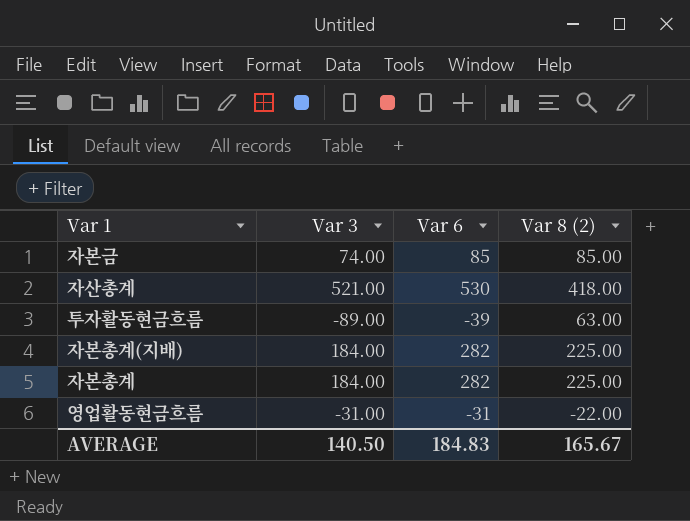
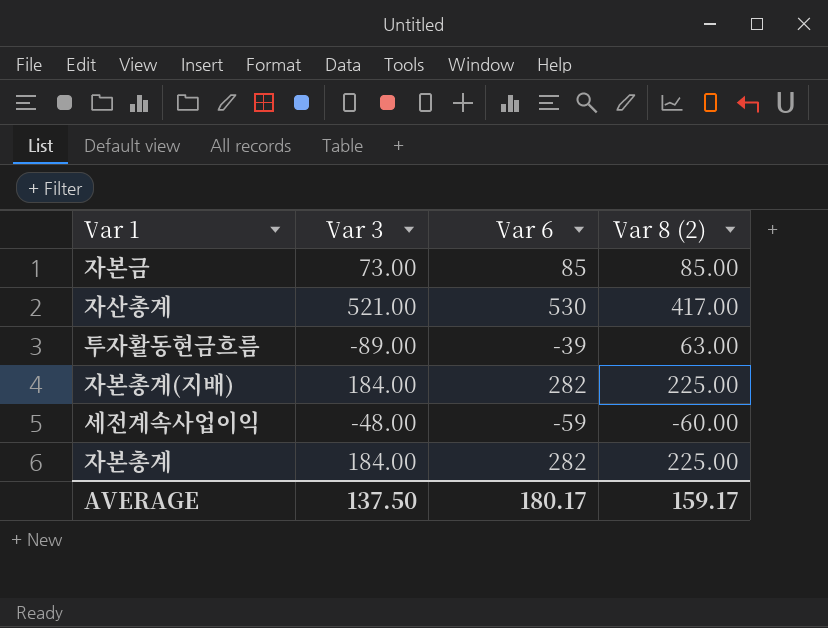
row 영업활동현금흐름: -31.00 | -31 | -22.00 -> none
자본금 | Var 3: 74.00 -> 73.00
자산총계 | Var 8 (2): 418.00 -> 417.00
row 세전계속사업이익: none -> -48.00 | -59 | -60.00
AVERAGE | Var 3: 140.50 -> 137.50
AVERAGE | Var 6: 184.83 -> 180.17
AVERAGE | Var 8 (2): 165.67 -> 159.17

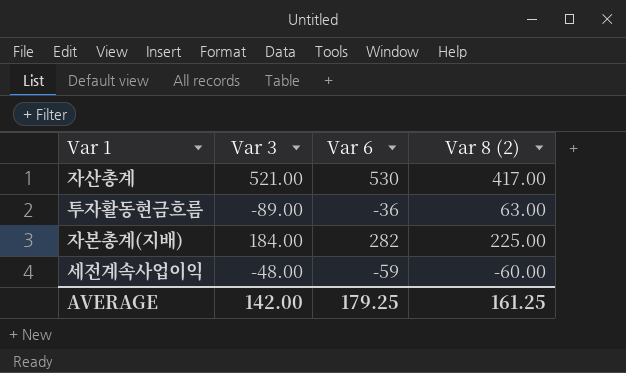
row 자본금: 73.00 | 85 | 85.00 -> none
row 자본총계: 184.00 | 282 | 225.00 -> none
투자활동현금흐름 | Var 6: -39 -> -36
AVERAGE | Var 3: 137.50 -> 142.00
AVERAGE | Var 6: 180.17 -> 179.25
AVERAGE | Var 8 (2): 159.17 -> 161.25

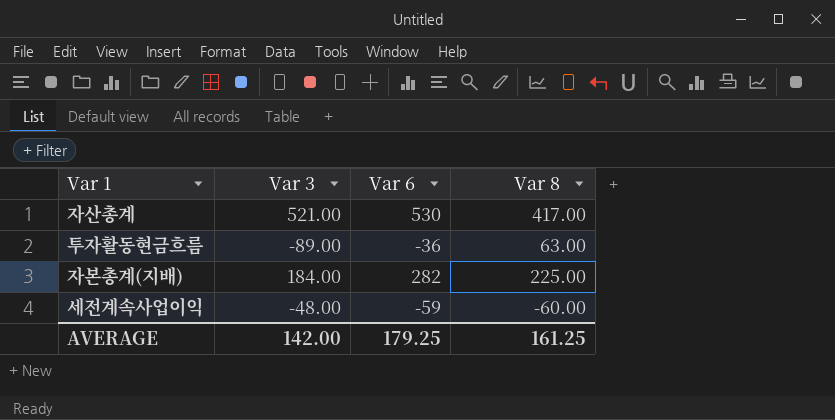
column name: Var 8 (2) -> Var 8

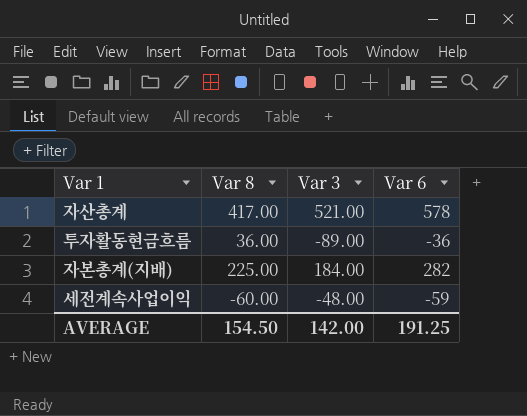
column Var 8 | position: 4 -> 2
자산총계 | Var 6: 530 -> 578
투자활동현금흐름 | Var 8: 63.00 -> 36.00
AVERAGE | Var 8: 161.25 -> 154.50
AVERAGE | Var 6: 179.25 -> 191.25

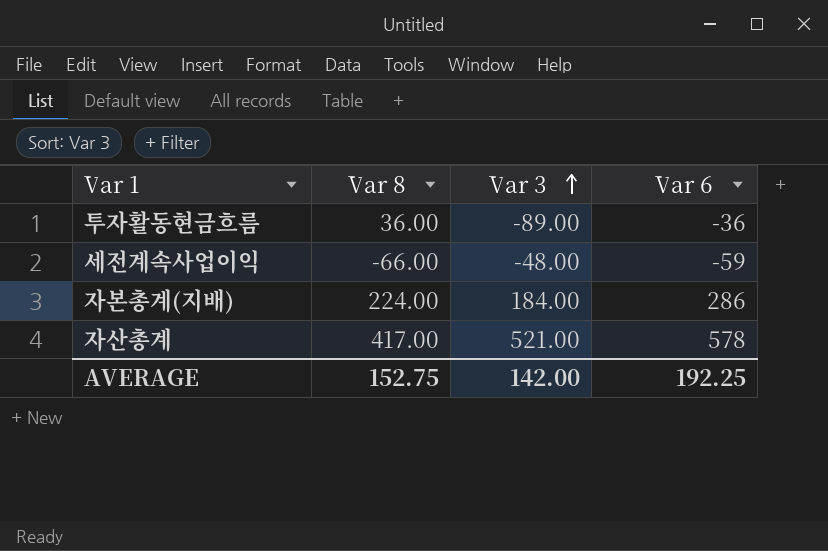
row order: none -> Var 3 ascending
세전계속사업이익 | Var 8: -60.00 -> -66.00
자본총계(지배) | Var 8: 225.00 -> 224.00
자본총계(지배) | Var 6: 282 -> 286
AVERAGE | Var 8: 154.50 -> 152.75
AVERAGE | Var 6: 191.25 -> 192.25

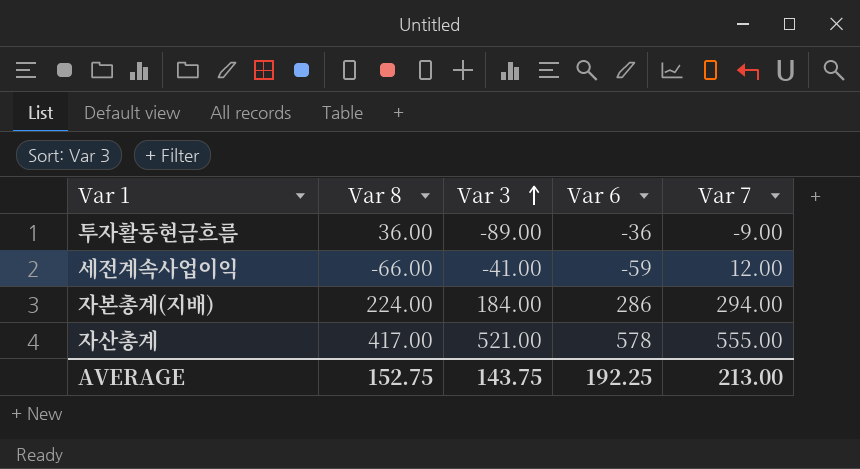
column Var 7 | position: none -> 5
세전계속사업이익 | Var 3: -48.00 -> -41.00
AVERAGE | Var 3: 142.00 -> 143.75

